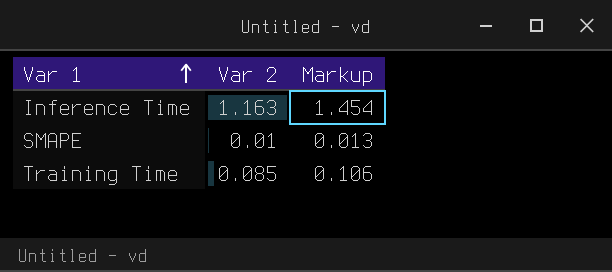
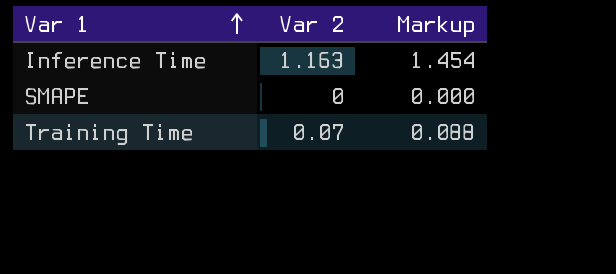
SMAPE | Var 2: 0.01 -> 0
SMAPE | Markup: 0.013 -> 0.000
Training Time | Var 2: 0.085 -> 0.07
Training Time | Markup: 0.106 -> 0.088

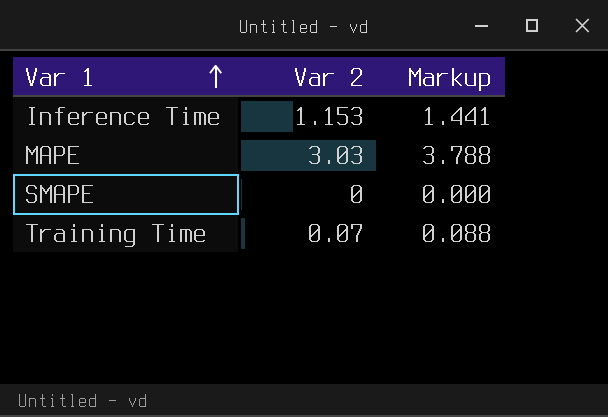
Inference Time | Var 2: 1.163 -> 1.153
Inference Time | Markup: 1.454 -> 1.441
row MAPE: none -> 3.03 | 3.788

